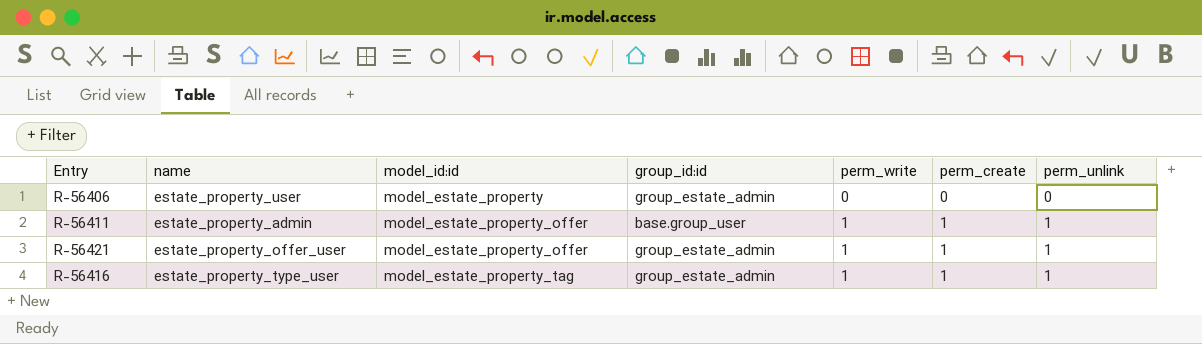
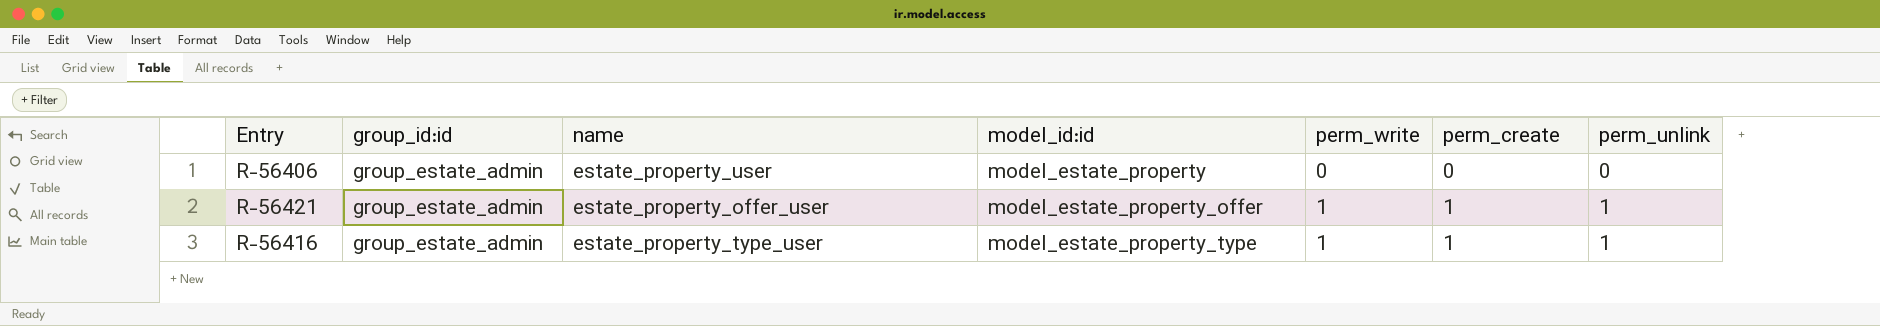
column group_id:id | position: 4 -> 2
row R-56411: estate_property_admin | model_estate_property_offer | base.group_user | 1 | 1 | 1 -> none
R-56416 | model_id:id: model_estate_property_tag -> model_estate_property_type

